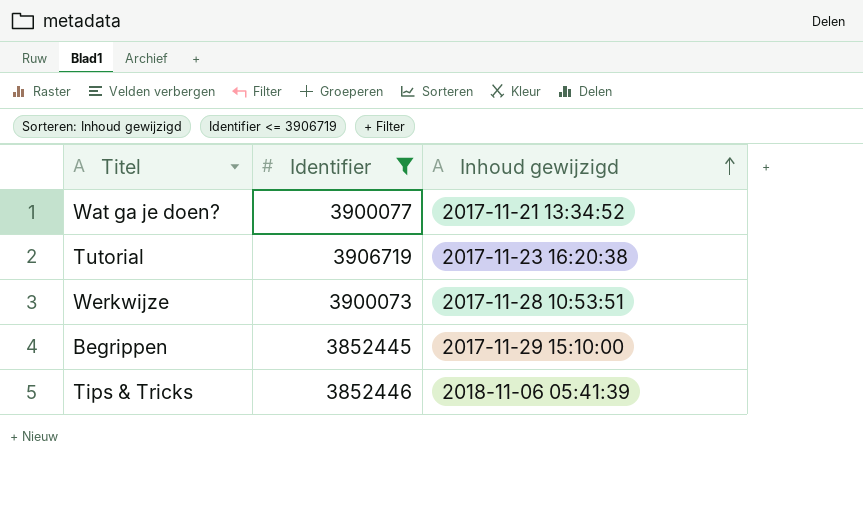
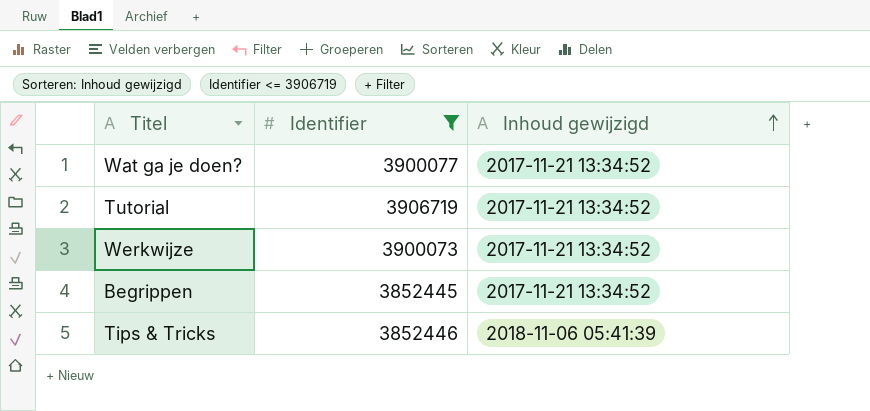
Tutorial | Inhoud gewijzigd: 2017-11-23 16:20:38 -> 2017-11-21 13:34:52
Werkwijze | Inhoud gewijzigd: 2017-11-28 10:53:51 -> 2017-11-21 13:34:52
Begrippen | Inhoud gewijzigd: 2017-11-29 15:10:00 -> 2017-11-21 13:34:52

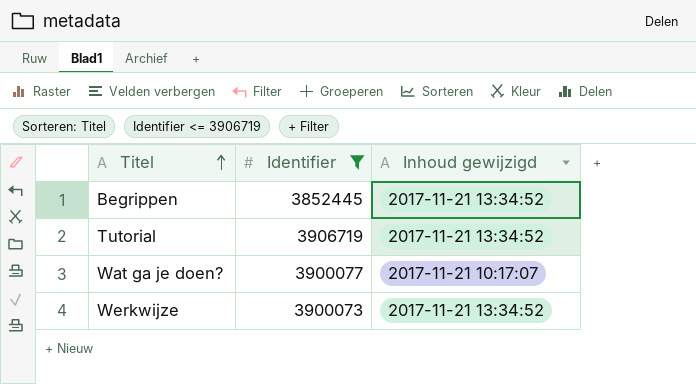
row order: Inhoud gewijzigd ascending -> Titel ascending
row Tips & Tricks: 3852446 | 2018-11-06 05:41:39 -> none
Wat ga je doen? | Inhoud gewijzigd: 2017-11-21 13:34:52 -> 2017-11-21 10:17:07

